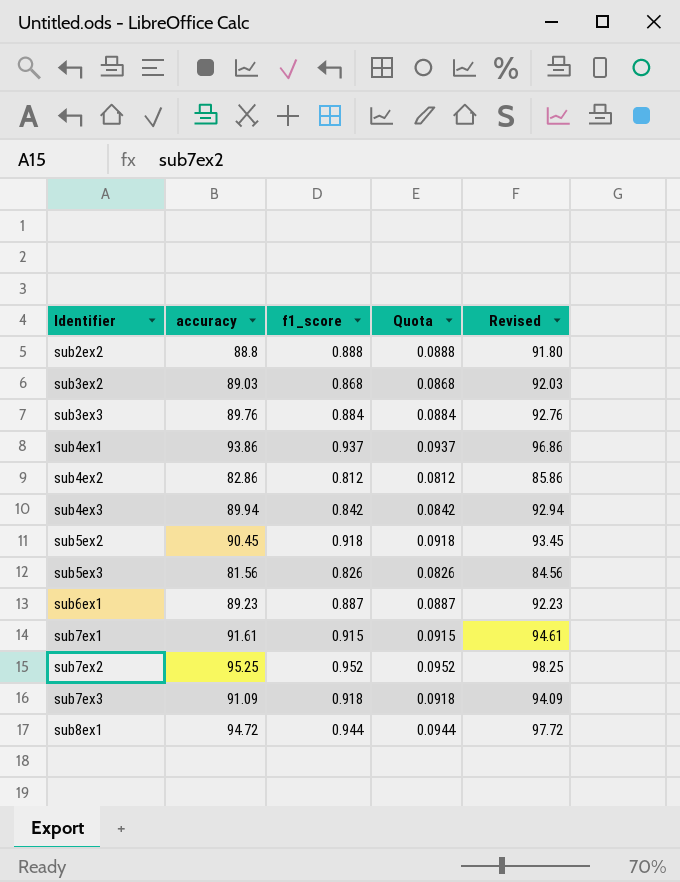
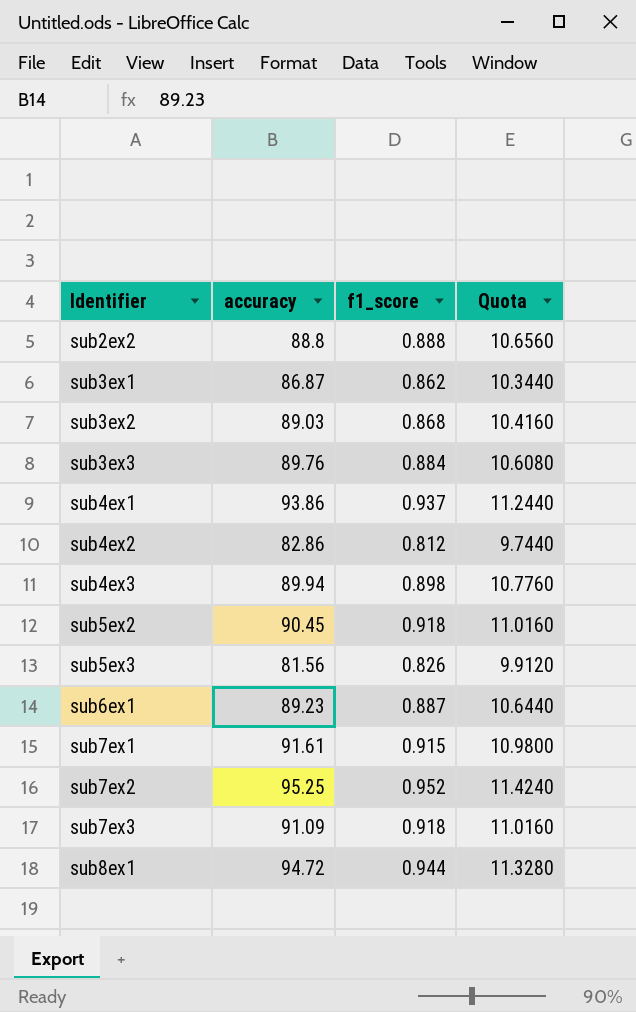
column Revised | formula: [accuracy] + 3 -> none
column Quota | formula: [f1_score] * 0.1 -> [f1_score] * 12
row sub3ex1: none -> 86.87 | 0.862 | 10.3440
sub4ex3 | f1_score: 0.842 -> 0.898

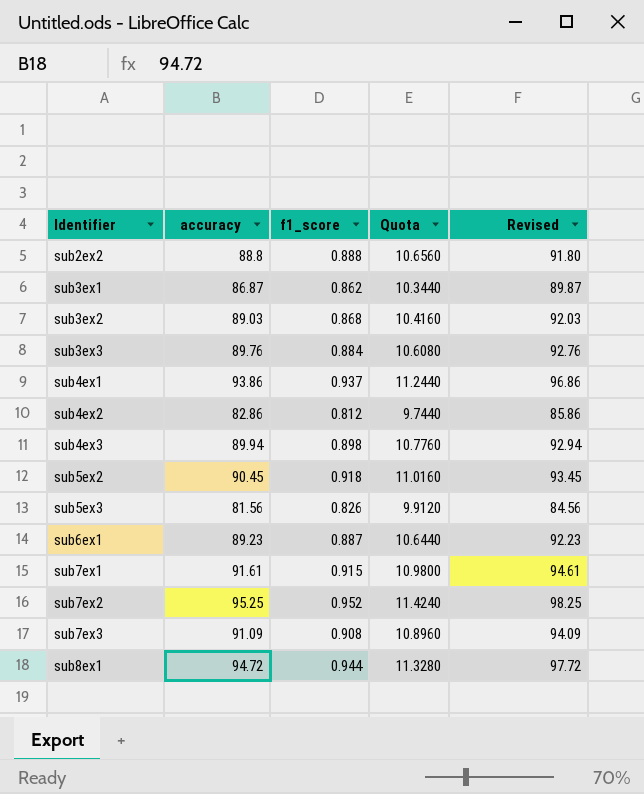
column Revised | formula: none -> [accuracy] + 3
sub7ex3 | f1_score: 0.918 -> 0.908
sub7ex3 | Quota: 11.0160 -> 10.8960

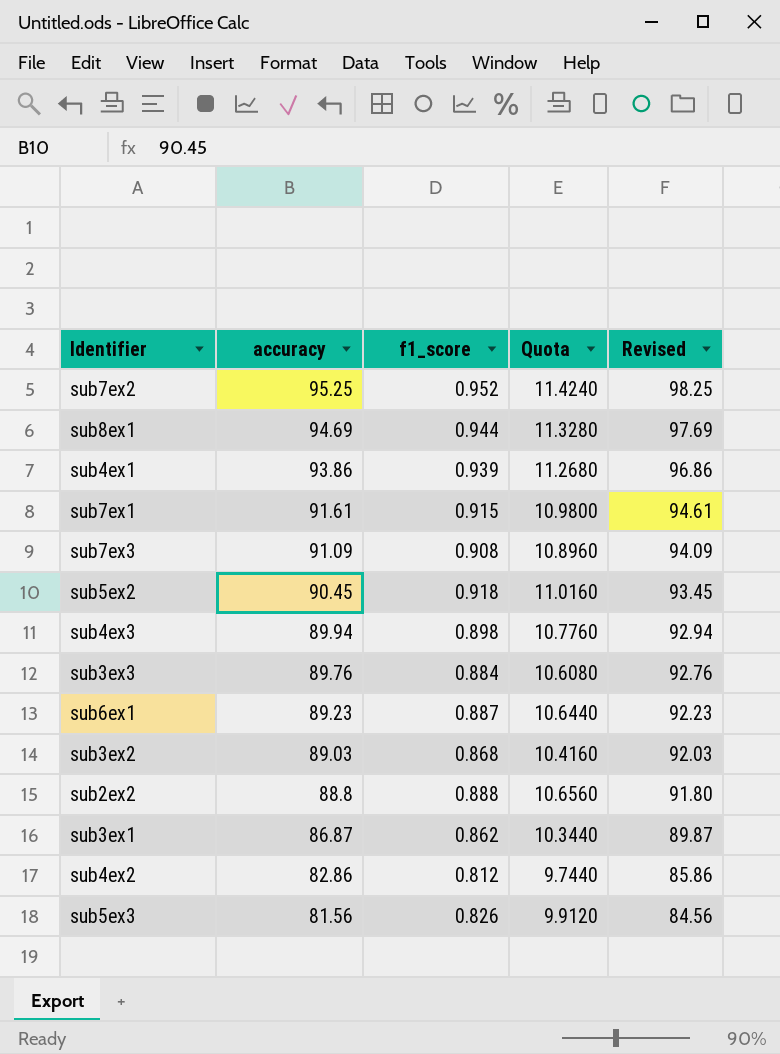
row order: Identifier ascending -> accuracy descending
sub8ex1 | accuracy: 94.72 -> 94.69
sub8ex1 | Revised: 97.72 -> 97.69
sub4ex1 | f1_score: 0.937 -> 0.939
sub4ex1 | Quota: 11.2440 -> 11.2680

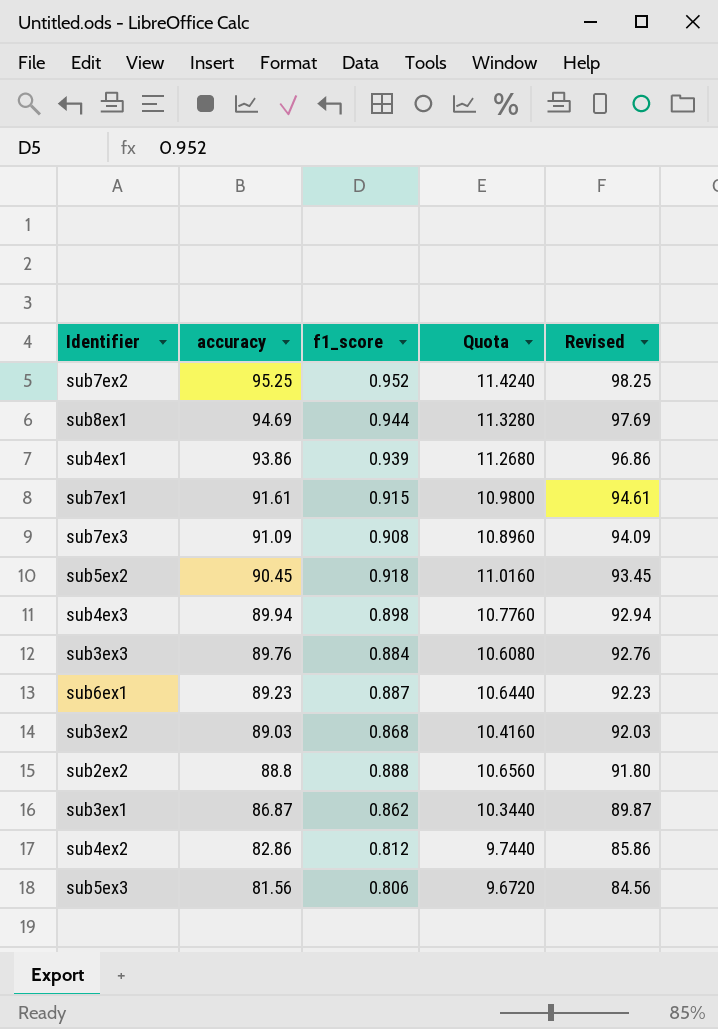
sub5ex3 | f1_score: 0.826 -> 0.806
sub5ex3 | Quota: 9.9120 -> 9.6720

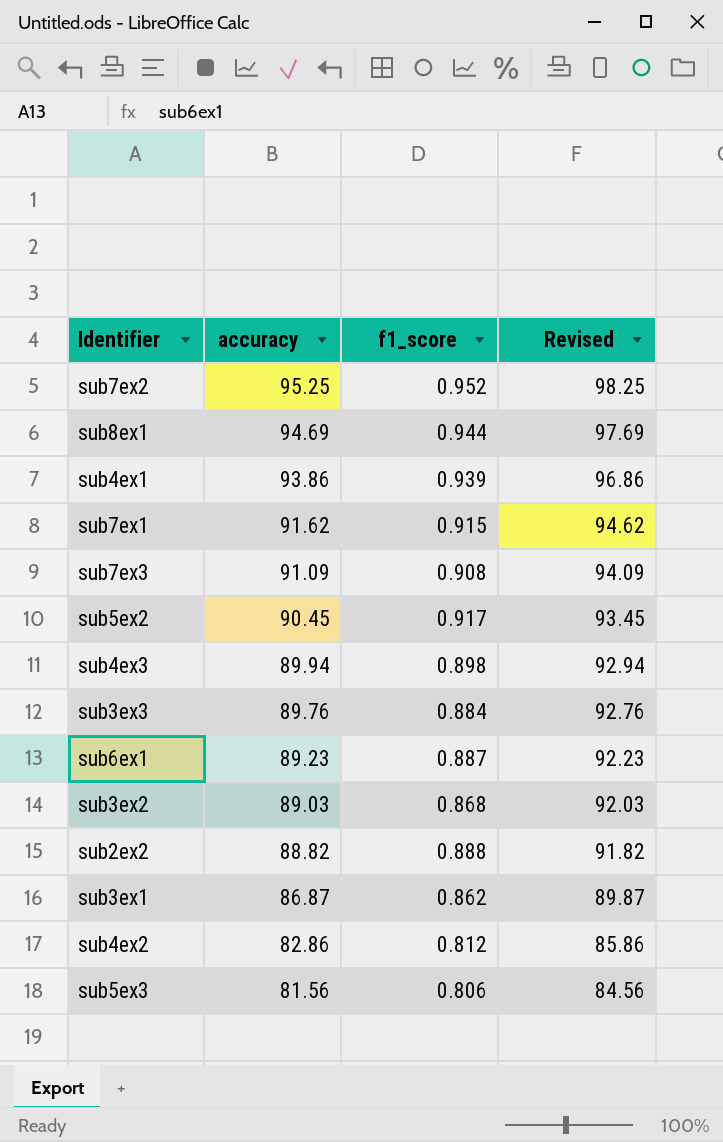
column Quota | formula: [f1_score] * 12 -> none
sub7ex1 | accuracy: 91.61 -> 91.62
sub7ex1 | Revised: 94.61 -> 94.62
sub5ex2 | f1_score: 0.918 -> 0.917
sub2ex2 | accuracy: 88.8 -> 88.82
sub2ex2 | Revised: 91.80 -> 91.82

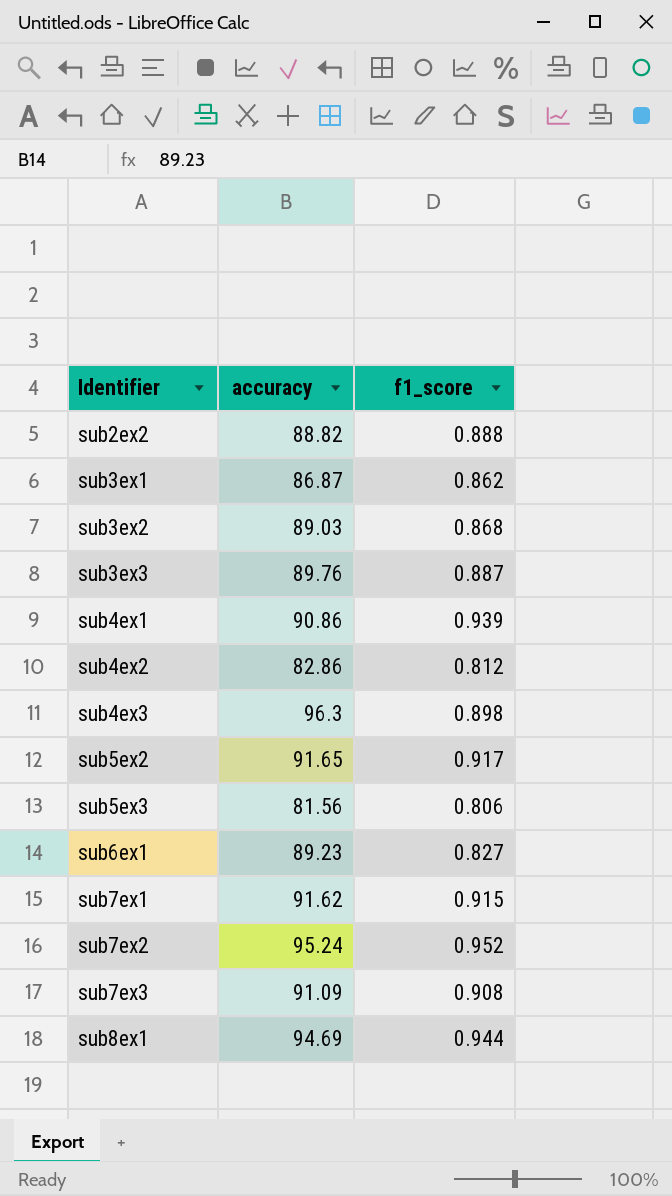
row order: accuracy descending -> Identifier ascending
column Revised | formula: [accuracy] + 3 -> none
sub3ex3 | f1_score: 0.884 -> 0.887
sub4ex1 | accuracy: 93.86 -> 90.86
sub4ex3 | accuracy: 89.94 -> 96.3
sub5ex2 | accuracy: 90.45 -> 91.65
sub6ex1 | f1_score: 0.887 -> 0.827
sub7ex2 | accuracy: 95.25 -> 95.24

